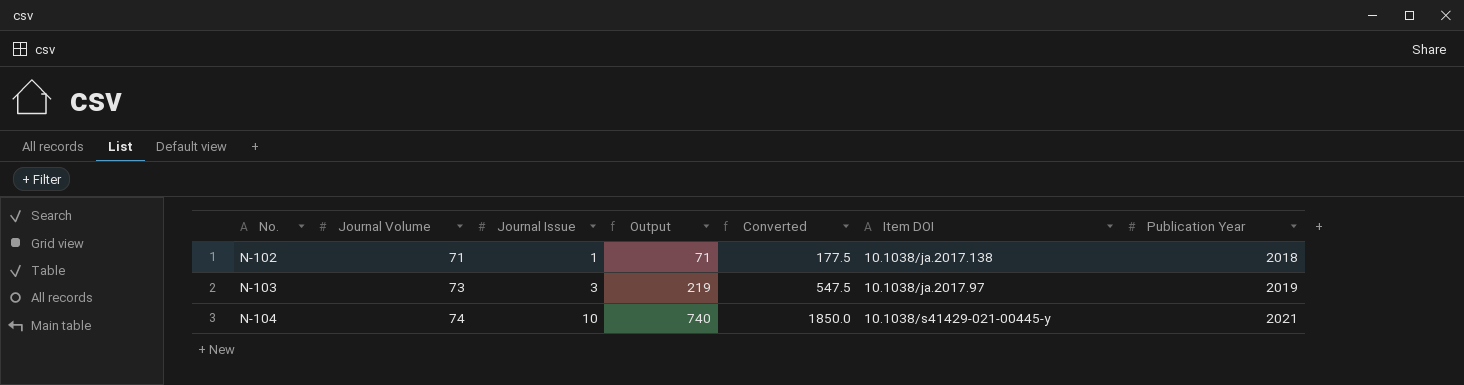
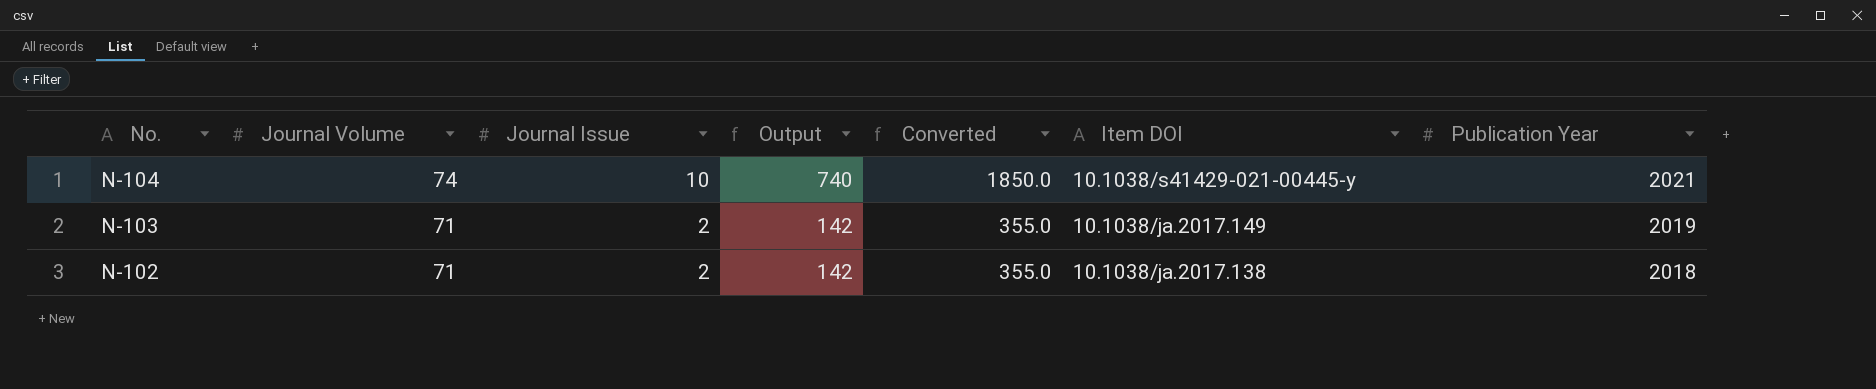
row order: No. ascending -> No. descending
N-103 | Journal Volume: 73 -> 71
N-103 | Journal Issue: 3 -> 2
N-103 | Output: 219 -> 142
N-103 | Converted: 547.5 -> 355.0
N-103 | Item DOI: 10.1038/ja.2017.97 -> 10.1038/ja.2017.149
N-102 | Journal Issue: 1 -> 2
N-102 | Output: 71 -> 142
N-102 | Converted: 177.5 -> 355.0

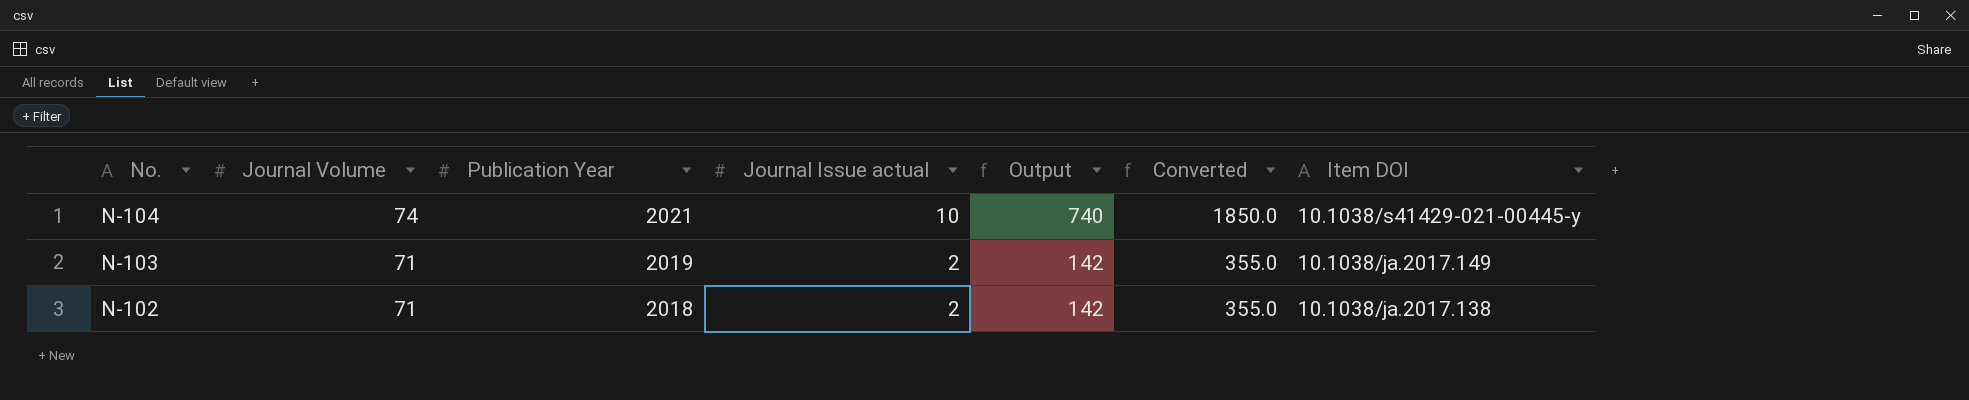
column Publication Year | position: 7 -> 3
column name: Journal Issue -> Journal Issue actual

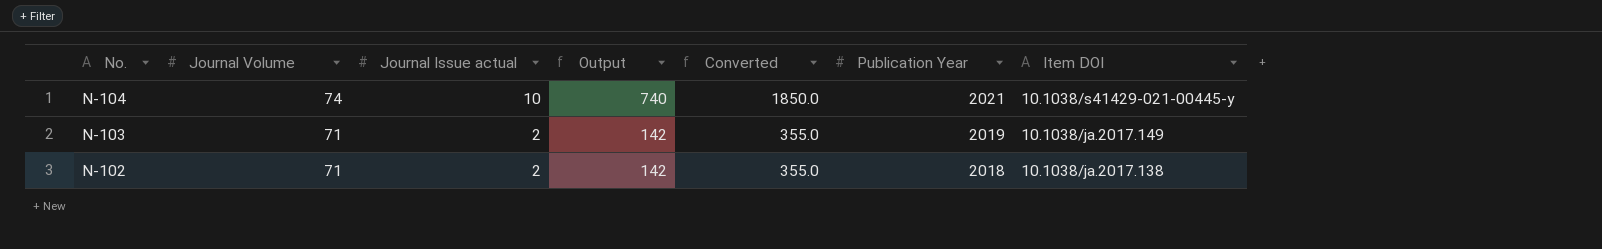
column Publication Year | position: 3 -> 6

